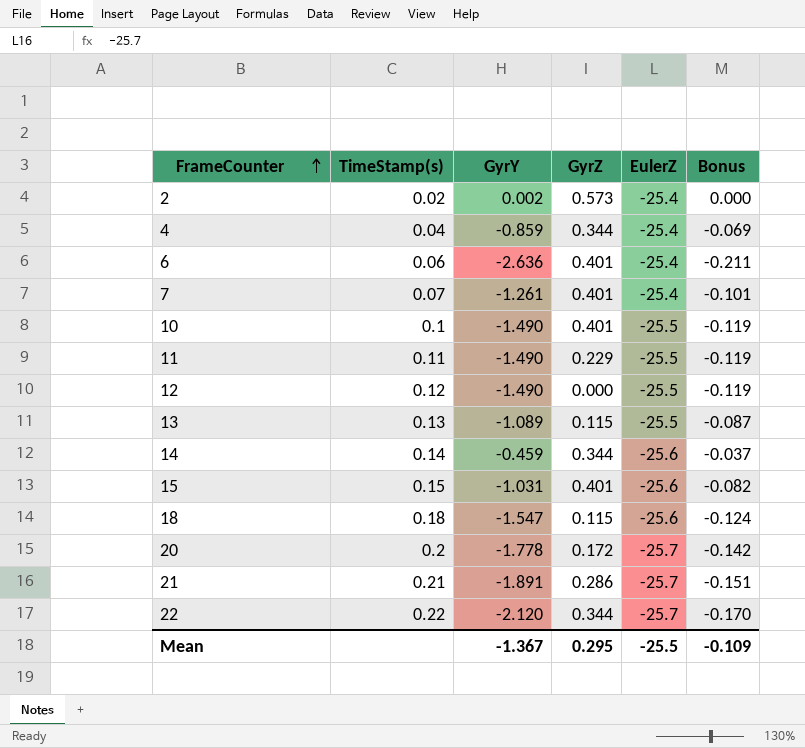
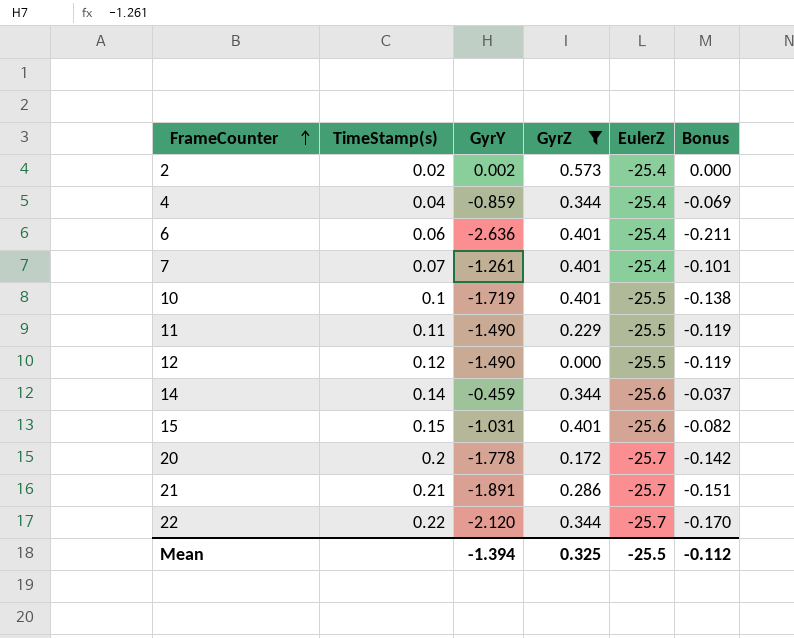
filter: none -> GyrZ != 0.115
10 | GyrY: -1.490 -> -1.719
10 | Bonus: -0.119 -> -0.138
Mean | GyrY: -1.367 -> -1.394
Mean | GyrZ: 0.295 -> 0.325
Mean | Bonus: -0.109 -> -0.112

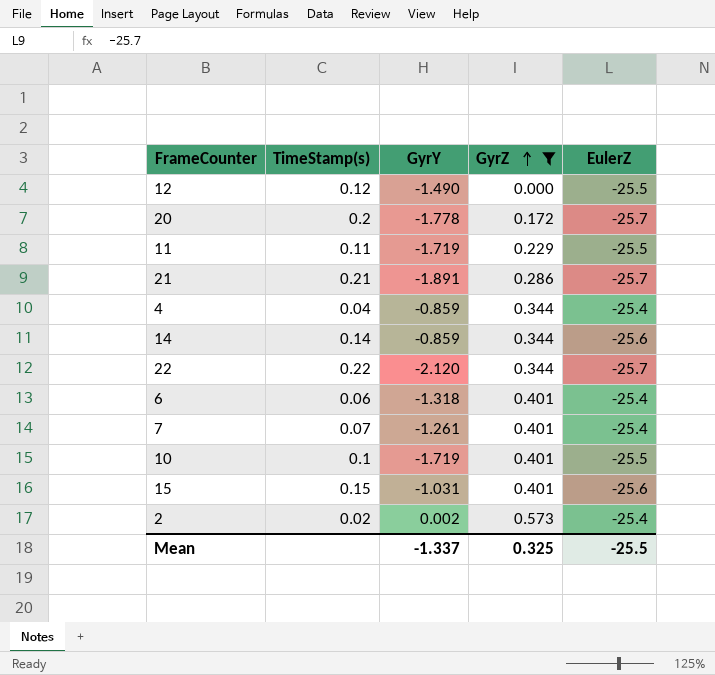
row order: FrameCounter ascending -> GyrZ ascending
column Bonus | formula: [GyrY] * 0.08 -> none
11 | GyrY: -1.490 -> -1.719
14 | GyrY: -0.459 -> -0.859
6 | GyrY: -2.636 -> -1.318
Mean | GyrY: -1.394 -> -1.337

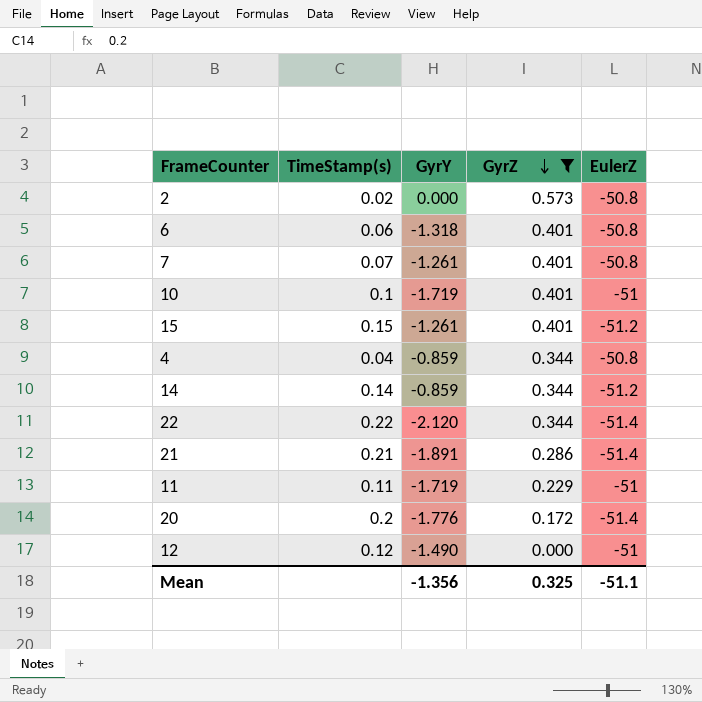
row order: GyrZ ascending -> GyrZ descending
2 | GyrY: 0.002 -> 0.000
2 | EulerZ: -25.4 -> -50.8
6 | EulerZ: -25.4 -> -50.8
7 | EulerZ: -25.4 -> -50.8
10 | EulerZ: -25.5 -> -51
15 | GyrY: -1.031 -> -1.261
15 | EulerZ: -25.6 -> -51.2
4 | EulerZ: -25.4 -> -50.8
14 | EulerZ: -25.6 -> -51.2
22 | EulerZ: -25.7 -> -51.4
21 | EulerZ: -25.7 -> -51.4
11 | EulerZ: -25.5 -> -51
20 | GyrY: -1.778 -> -1.776
20 | EulerZ: -25.7 -> -51.4
12 | EulerZ: -25.5 -> -51
Mean | GyrY: -1.337 -> -1.356
Mean | EulerZ: -25.5 -> -51.1

